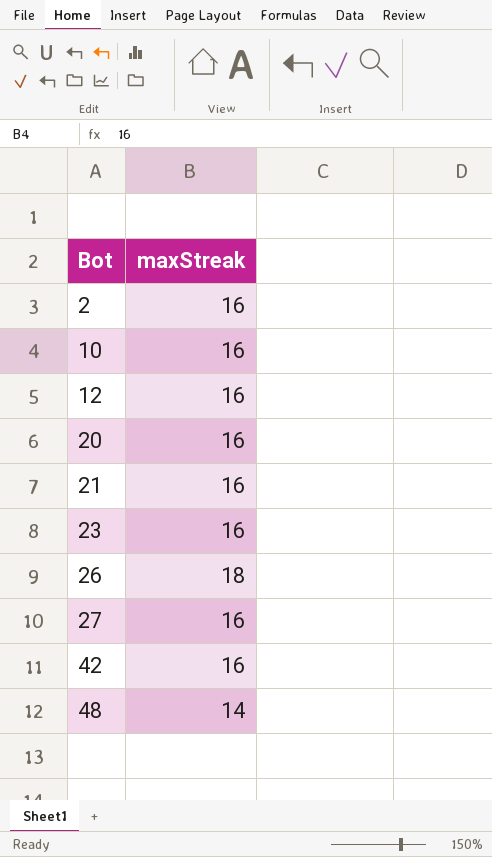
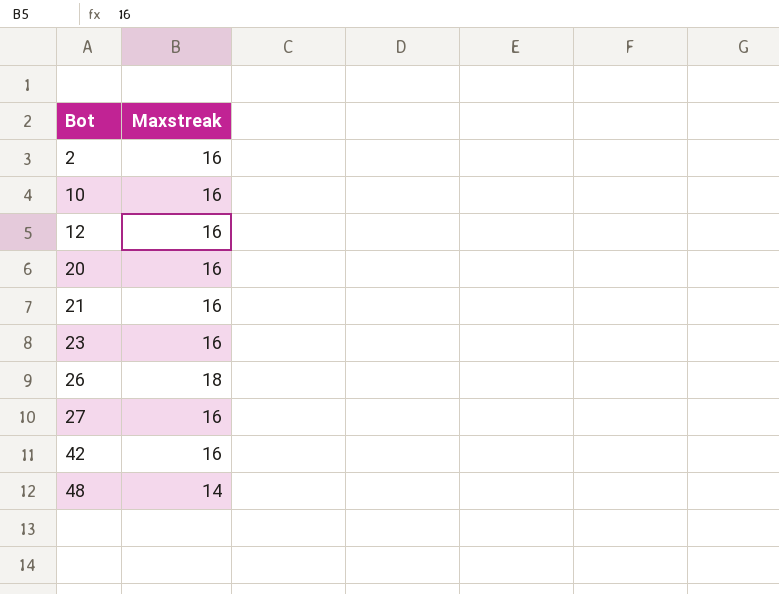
column name: maxStreak -> Maxstreak

